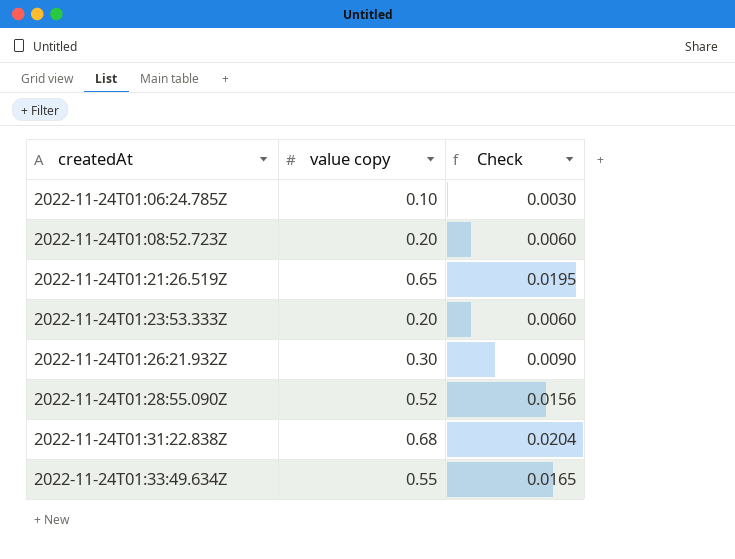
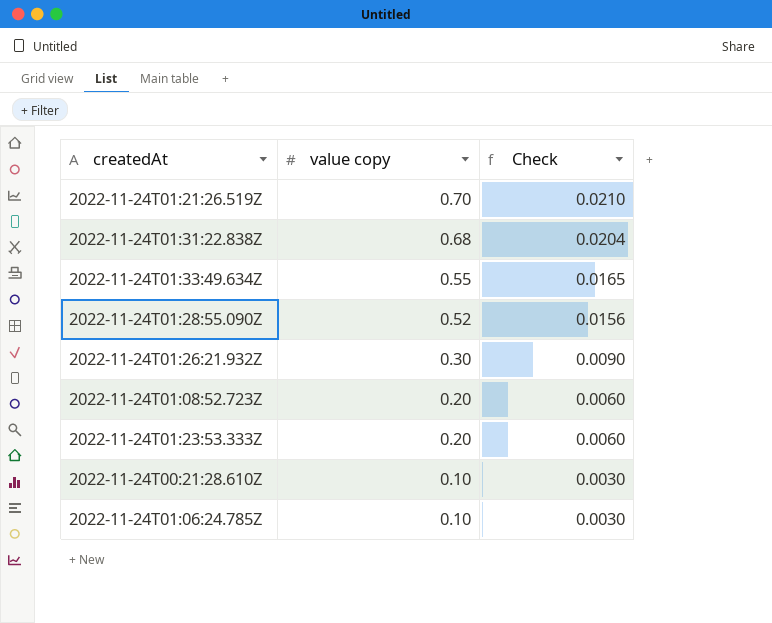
row order: createdAt ascending -> value copy descending
2022-11-24T01:21:26.519Z | value copy: 0.65 -> 0.70
2022-11-24T01:21:26.519Z | Check: 0.0195 -> 0.0210
row 2022-11-24T00:21:28.610Z: none -> 0.10 | 0.0030

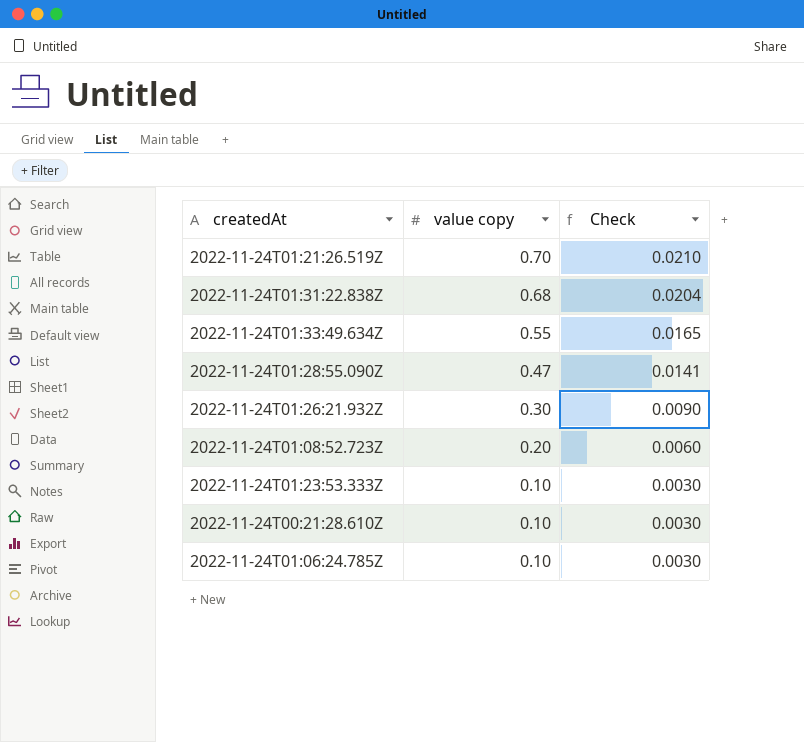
2022-11-24T01:28:55.090Z | value copy: 0.52 -> 0.47
2022-11-24T01:28:55.090Z | Check: 0.0156 -> 0.0141
2022-11-24T01:23:53.333Z | value copy: 0.20 -> 0.10
2022-11-24T01:23:53.333Z | Check: 0.0060 -> 0.0030

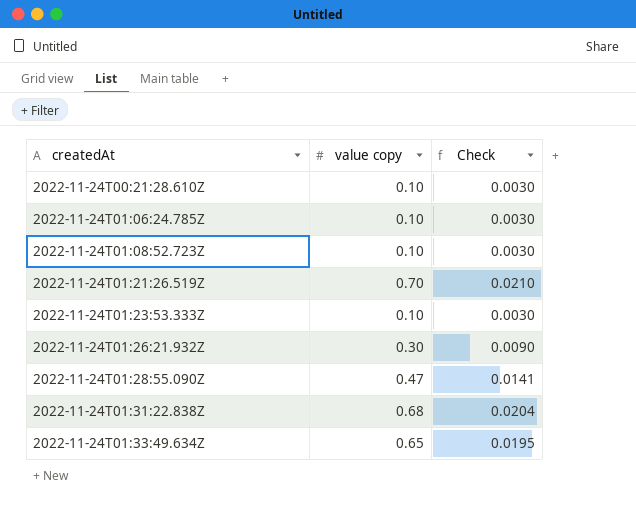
row order: value copy descending -> createdAt ascending
2022-11-24T01:08:52.723Z | value copy: 0.20 -> 0.10
2022-11-24T01:08:52.723Z | Check: 0.0060 -> 0.0030
2022-11-24T01:33:49.634Z | value copy: 0.55 -> 0.65
2022-11-24T01:33:49.634Z | Check: 0.0165 -> 0.0195

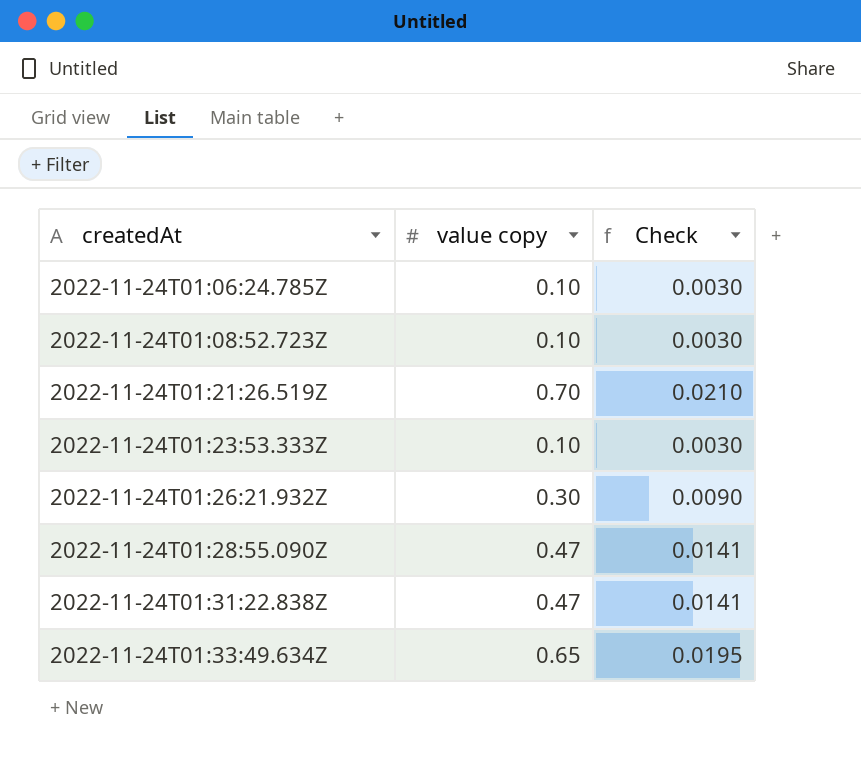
row 2022-11-24T00:21:28.610Z: 0.10 | 0.0030 -> none
2022-11-24T01:31:22.838Z | value copy: 0.68 -> 0.47
2022-11-24T01:31:22.838Z | Check: 0.0204 -> 0.0141

